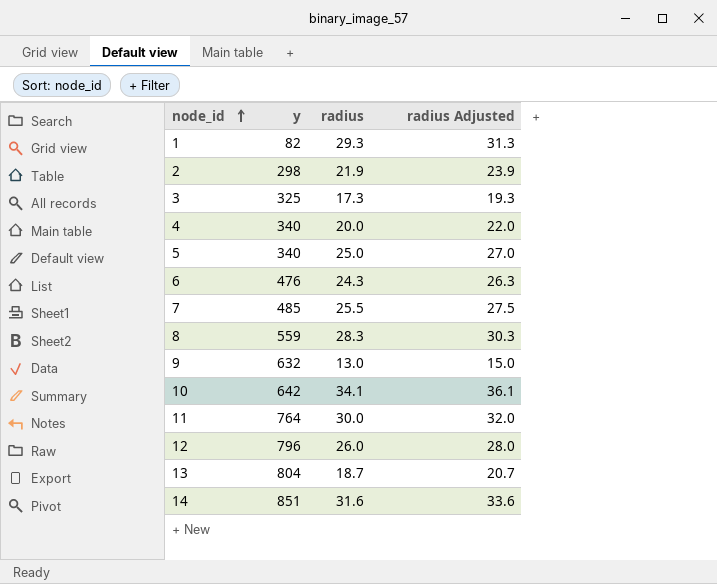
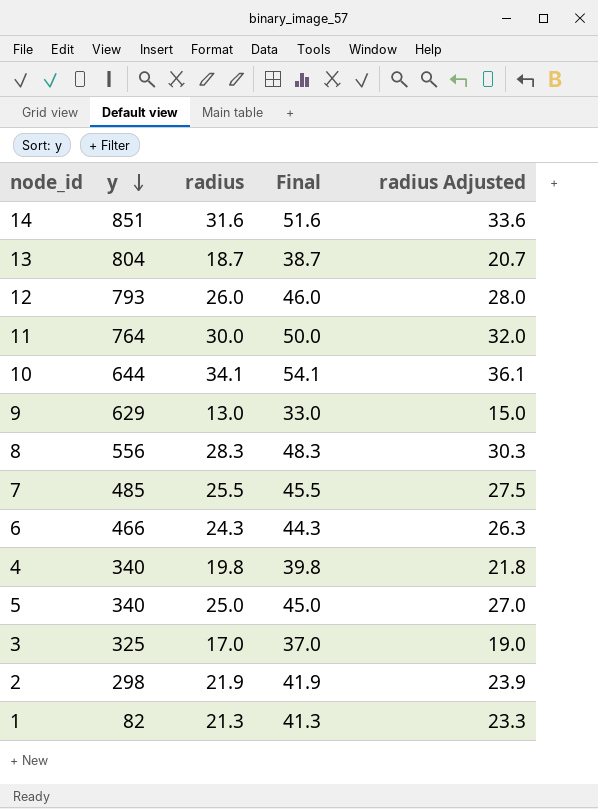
row order: node_id ascending -> y descending
column Final | formula: none -> [radius] + 20
12 | y: 796 -> 793
10 | y: 642 -> 644
9 | y: 632 -> 629
8 | y: 559 -> 556
6 | y: 476 -> 466
4 | radius: 20.0 -> 19.8
4 | radius Adjusted: 22.0 -> 21.8
3 | radius: 17.3 -> 17.0
3 | radius Adjusted: 19.3 -> 19.0
1 | radius: 29.3 -> 21.3
1 | radius Adjusted: 31.3 -> 23.3

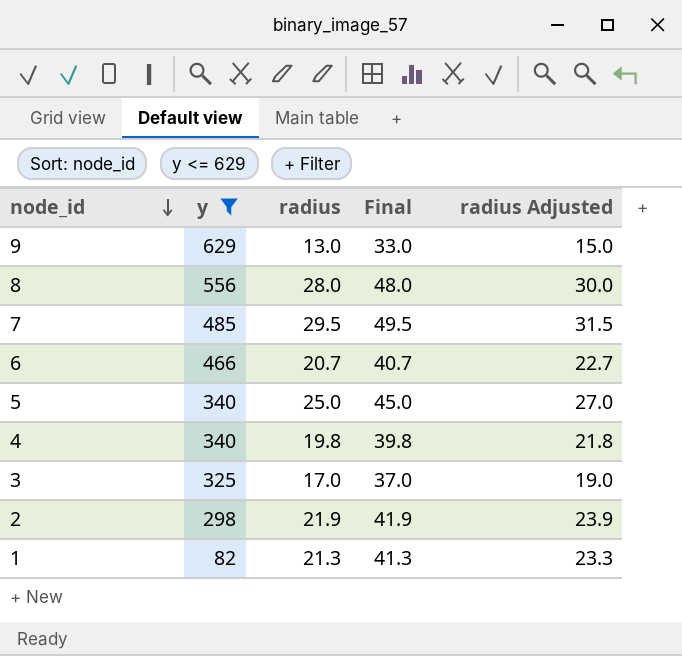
filter: none -> y <= 629
row order: y descending -> node_id descending
8 | radius: 28.3 -> 28.0
8 | Final: 48.3 -> 48.0
8 | radius Adjusted: 30.3 -> 30.0
7 | radius: 25.5 -> 29.5
7 | Final: 45.5 -> 49.5
7 | radius Adjusted: 27.5 -> 31.5
6 | radius: 24.3 -> 20.7
6 | Final: 44.3 -> 40.7
6 | radius Adjusted: 26.3 -> 22.7

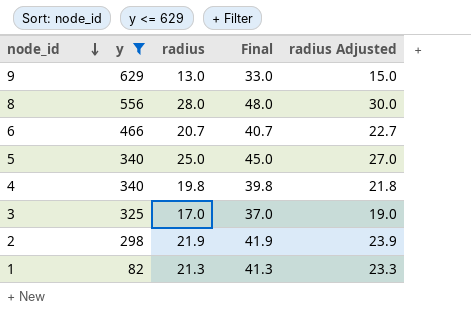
row 7: 485 | 29.5 | 49.5 | 31.5 -> none

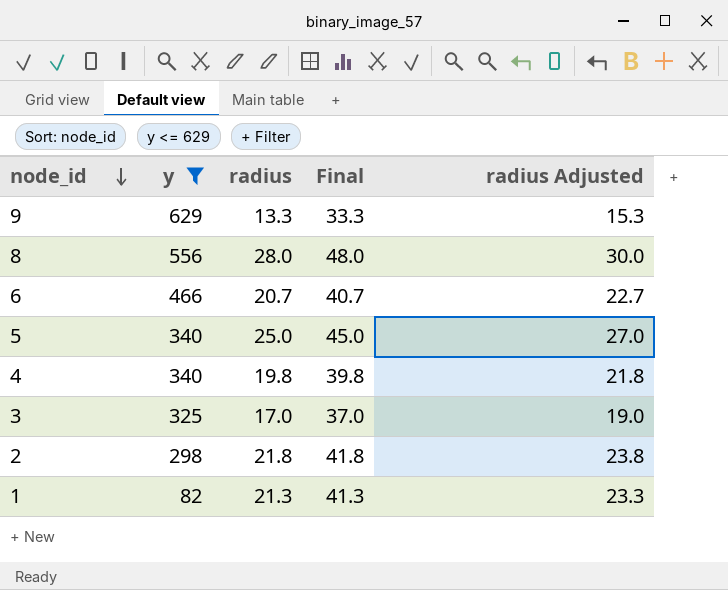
9 | radius: 13.0 -> 13.3
9 | Final: 33.0 -> 33.3
9 | radius Adjusted: 15.0 -> 15.3
2 | radius: 21.9 -> 21.8
2 | Final: 41.9 -> 41.8
2 | radius Adjusted: 23.9 -> 23.8

